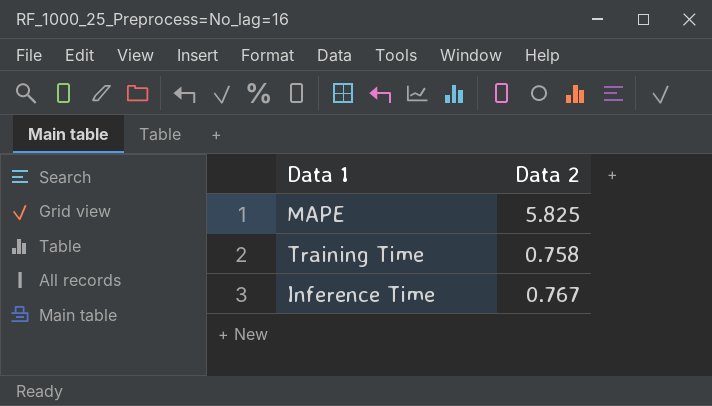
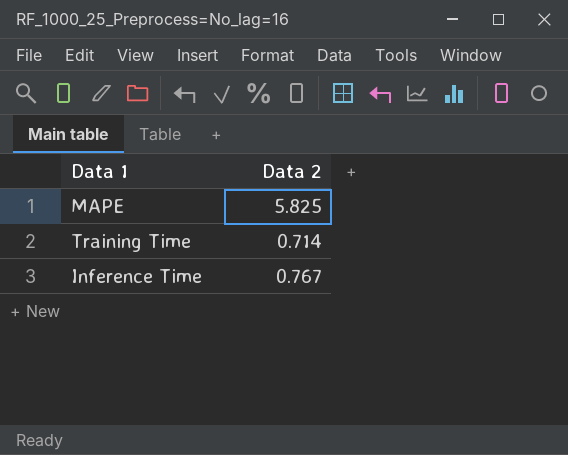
Training Time | Data 2: 0.758 -> 0.714

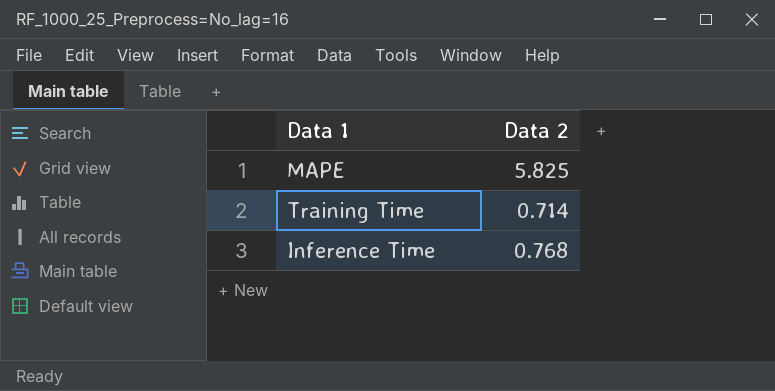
Inference Time | Data 2: 0.767 -> 0.768

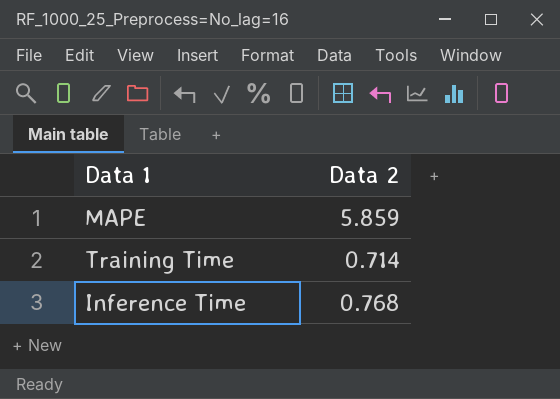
MAPE | Data 2: 5.825 -> 5.859

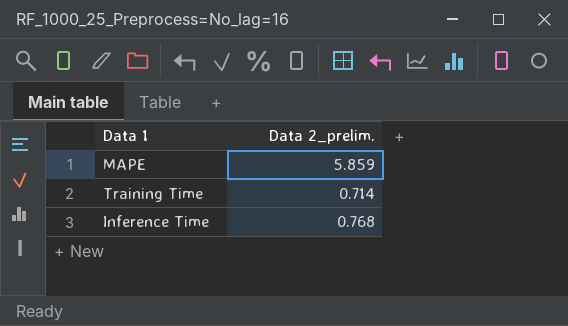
column name: Data 2 -> Data 2_prelim.

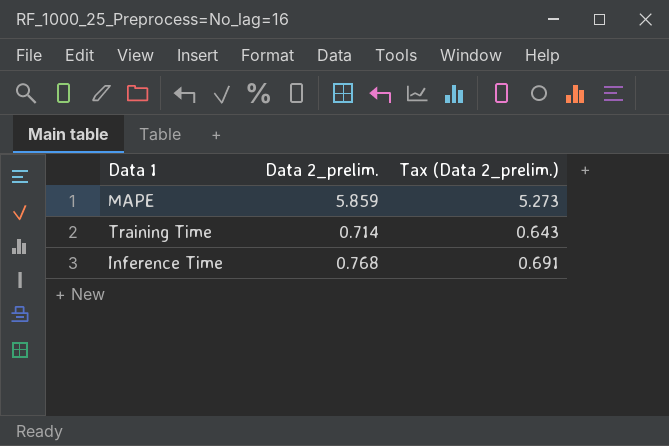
column Tax (Data 2_prelim.) | formula: none -> [Data 2_prelim.] * 0.9

